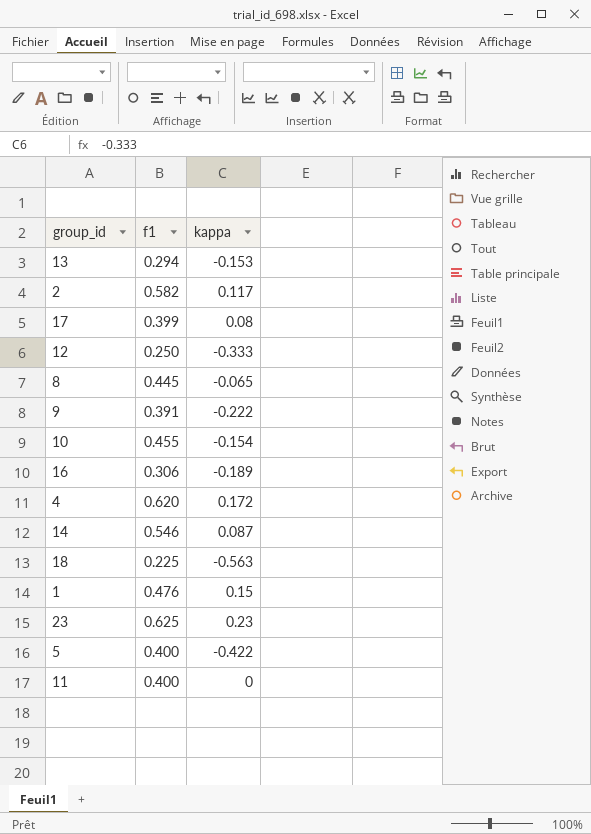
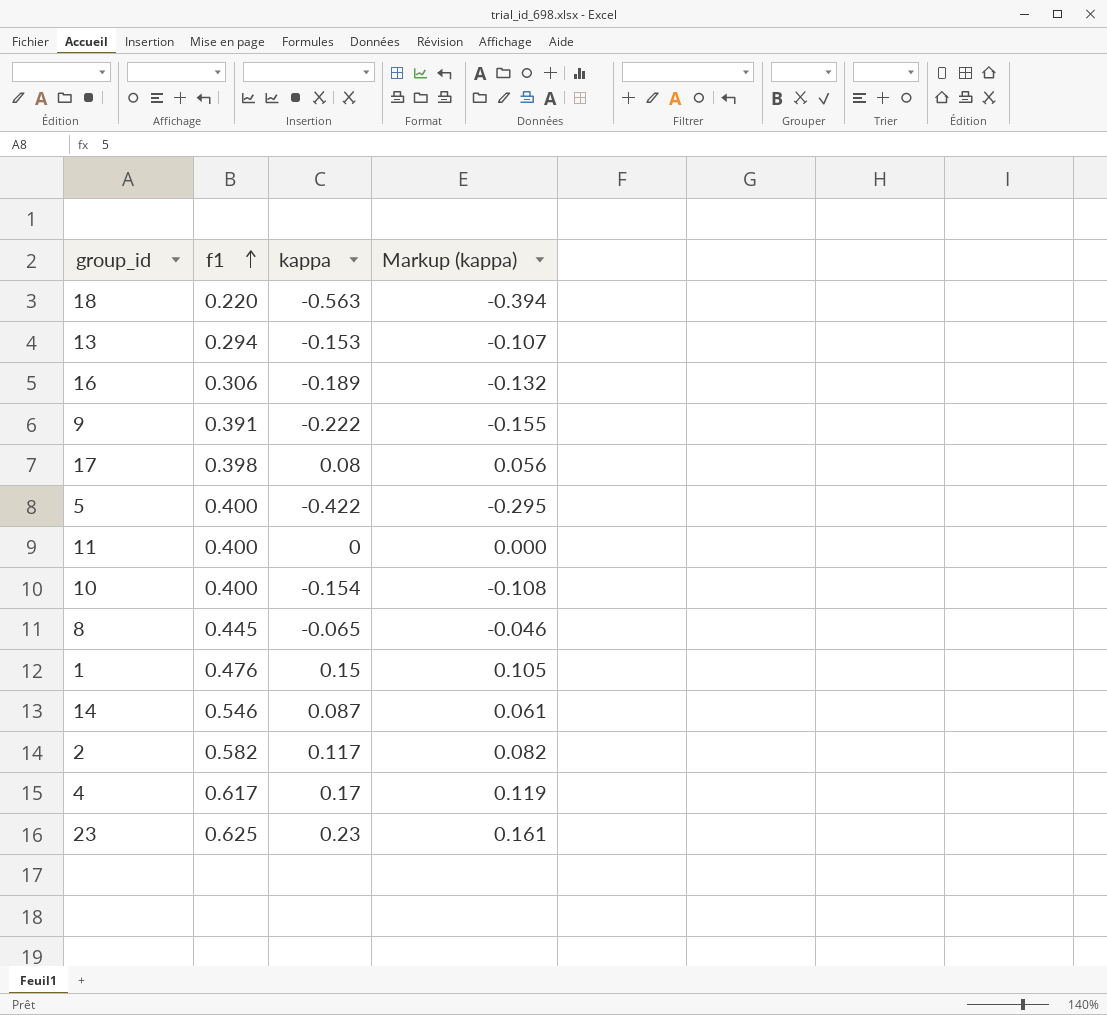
row order: none -> f1 ascending
column Markup (kappa) | formula: none -> [kappa] * 0.7
row 12: 0.250 | -0.333 -> none
18 | f1: 0.225 -> 0.220
17 | f1: 0.399 -> 0.398
10 | f1: 0.455 -> 0.400
4 | f1: 0.620 -> 0.617
4 | kappa: 0.172 -> 0.17

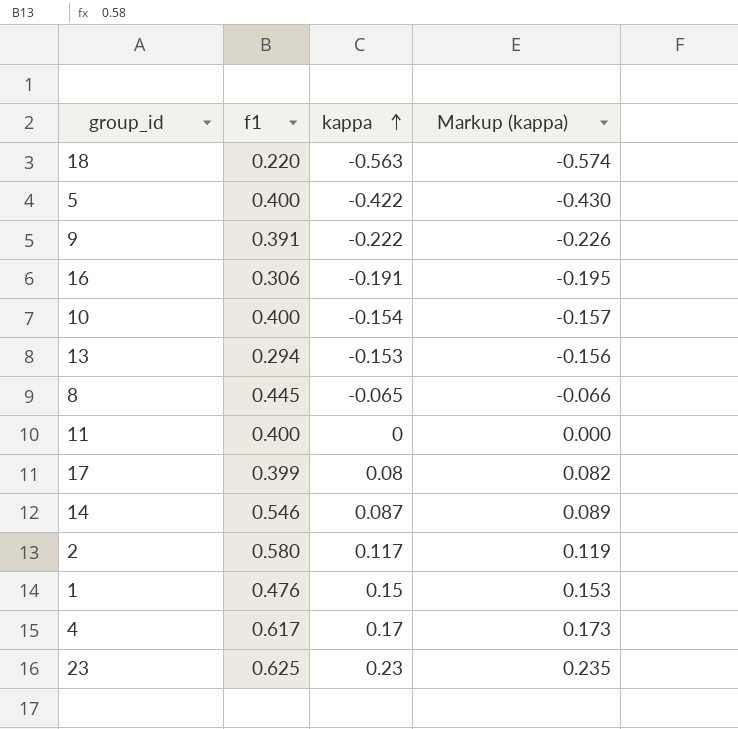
row order: f1 ascending -> kappa ascending
column Markup (kappa) | formula: [kappa] * 0.7 -> [kappa] * 1.02
16 | kappa: -0.189 -> -0.191
17 | f1: 0.398 -> 0.399
2 | f1: 0.582 -> 0.580

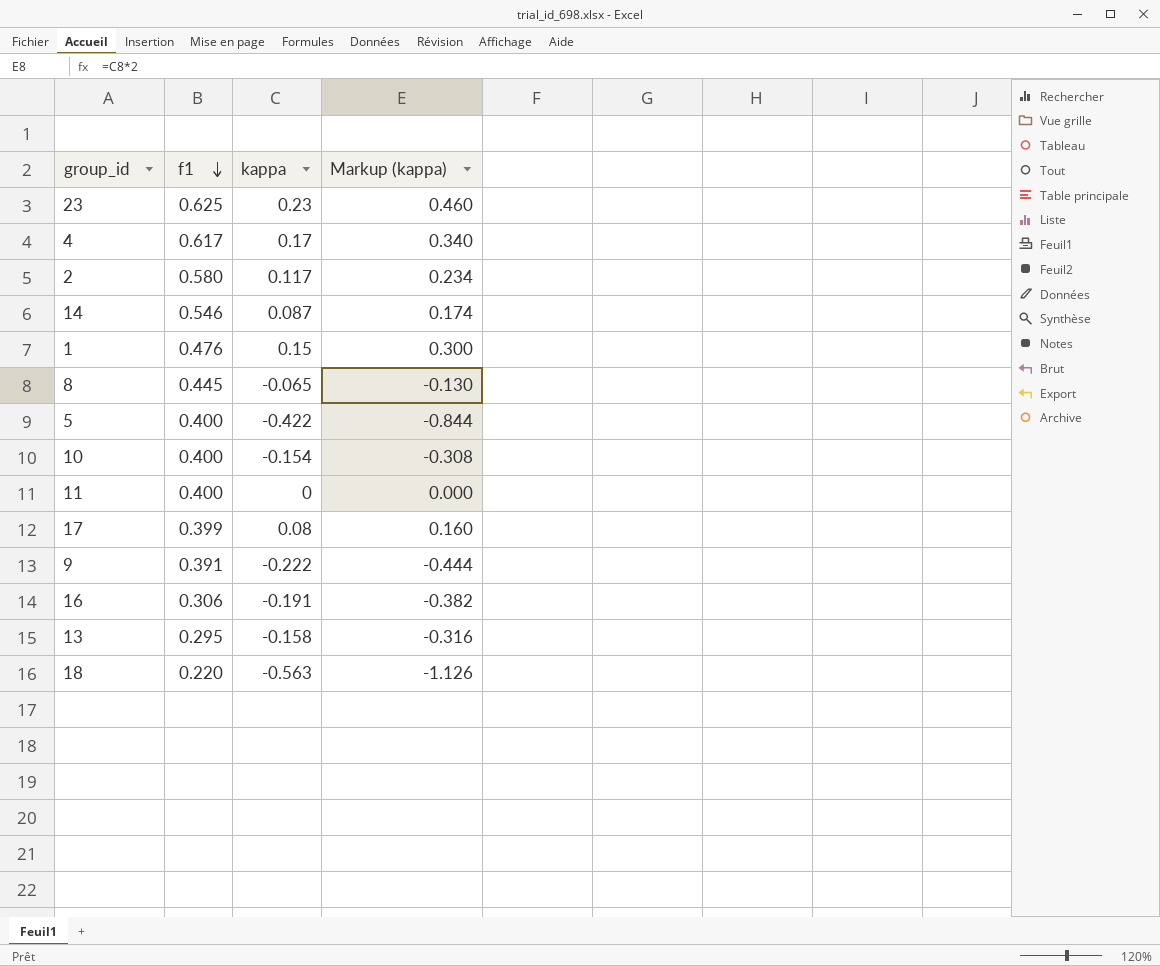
row order: kappa ascending -> f1 descending
column Markup (kappa) | formula: [kappa] * 1.02 -> [kappa] * 2
13 | f1: 0.294 -> 0.295
13 | kappa: -0.153 -> -0.158

